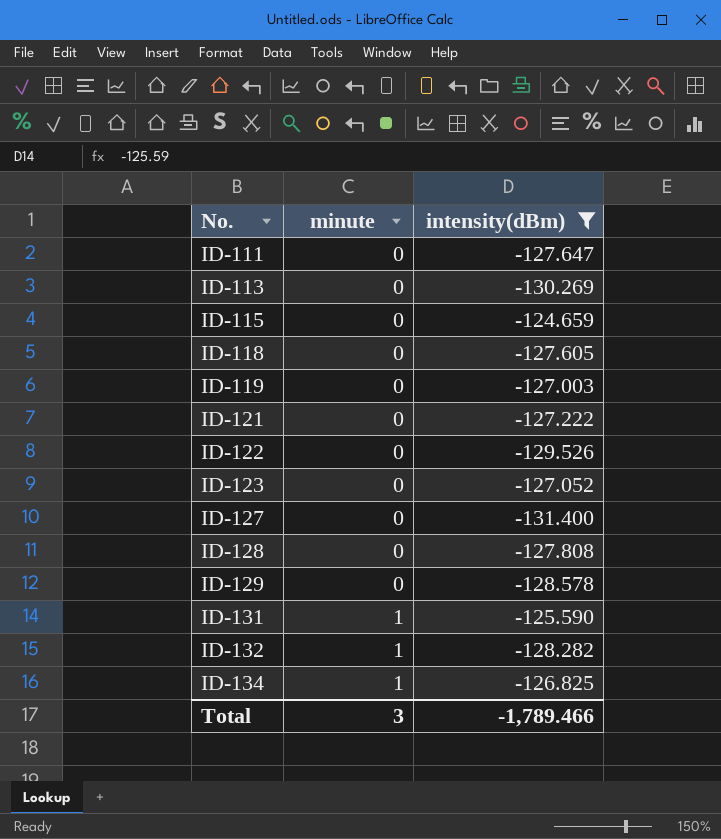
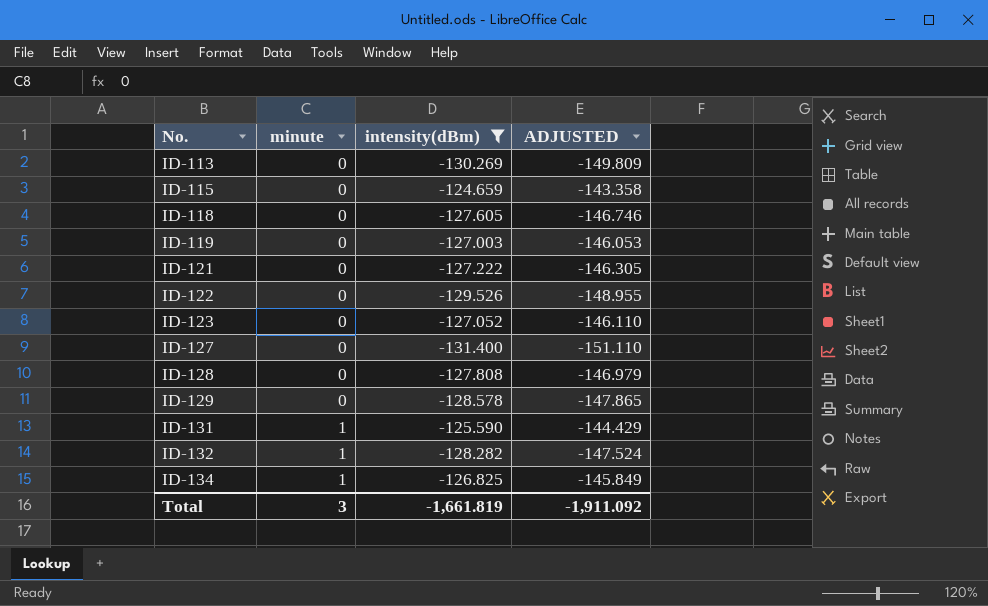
column ADJUSTED | formula: none -> [intensity(dBm)] * 1.15
row ID-111: 0 | -127.647 -> none
Total | intensity(dBm): -1,789.466 -> -1,661.819

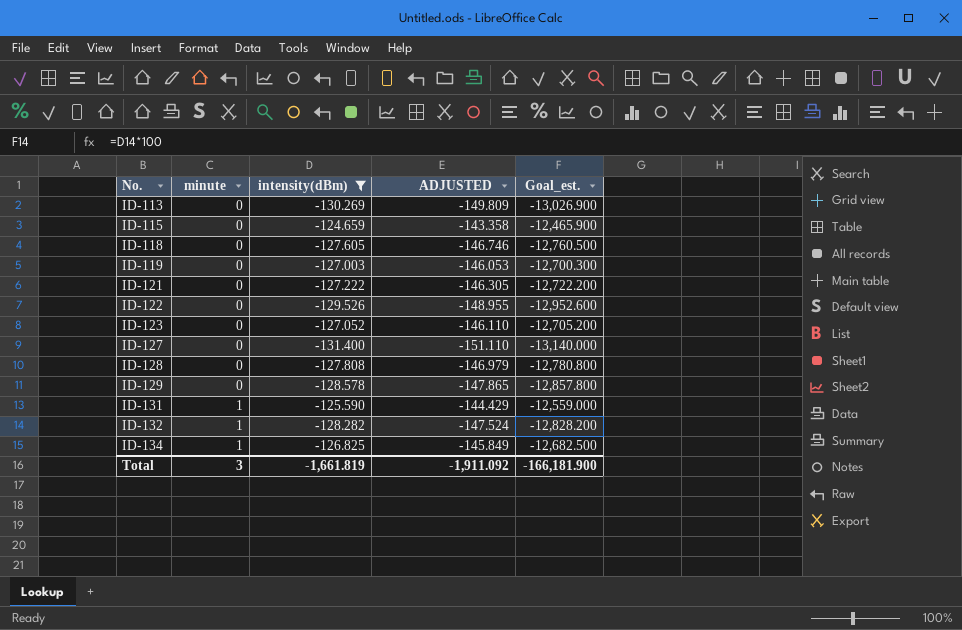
column Goal_est. | formula: none -> [intensity(dBm)] * 100

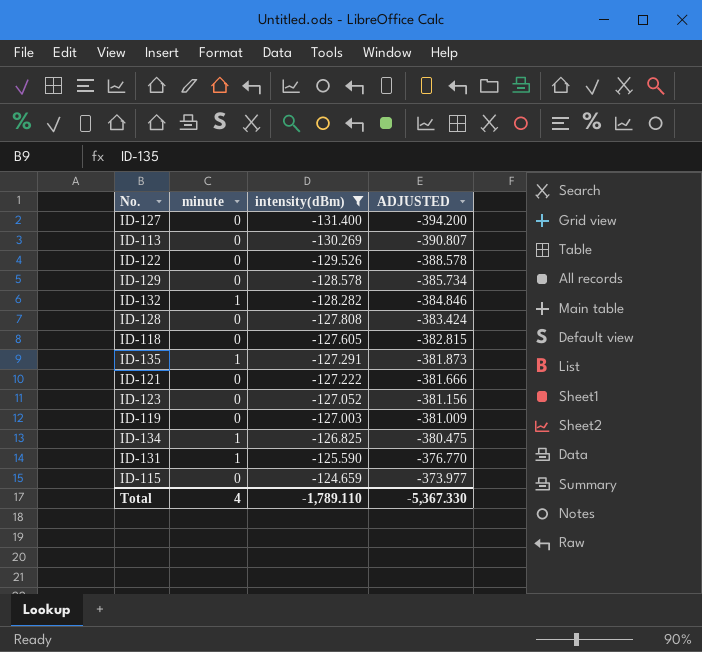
row order: No. ascending -> intensity(dBm) ascending
column Goal_est. | formula: [intensity(dBm)] * 100 -> none
column ADJUSTED | formula: [intensity(dBm)] * 1.15 -> [intensity(dBm)] * 3
row ID-135: none -> 1 | -127.291 | -381.873
Total | minute: 3 -> 4
Total | intensity(dBm): -1,661.819 -> -1,789.110
Total | ADJUSTED: -1,911.092 -> -5,367.330

